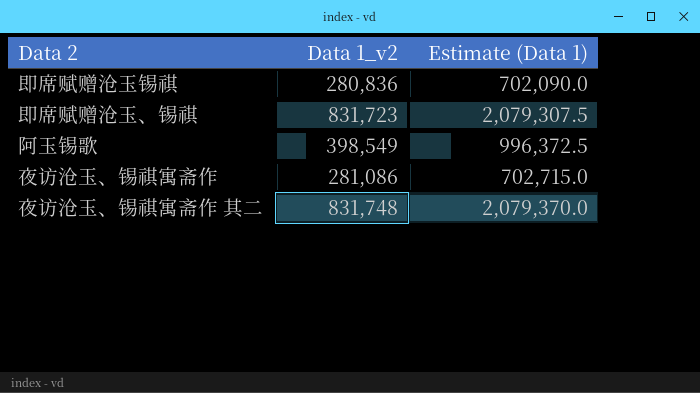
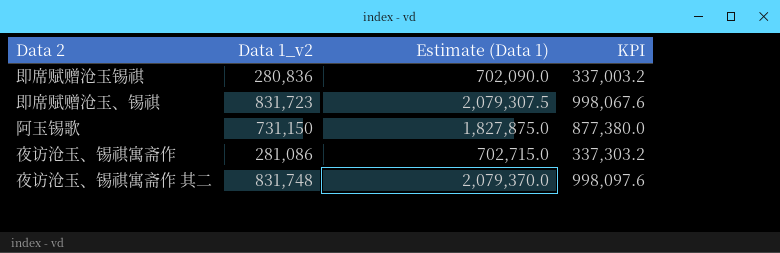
column KPI | formula: none -> [Data 1_v2] * 1.2
阿玉锡歌 | Data 1_v2: 398,549 -> 731,150
阿玉锡歌 | Estimate (Data 1): 996,372.5 -> 1,827,875.0

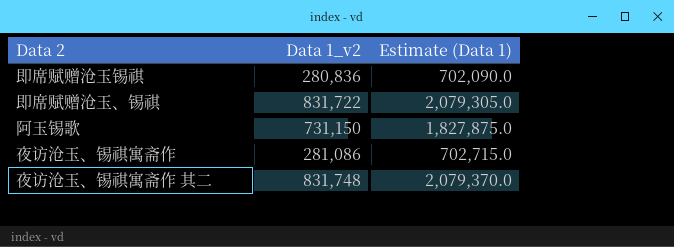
column KPI | formula: [Data 1_v2] * 1.2 -> none
即席赋赠沧玉、锡祺 | Data 1_v2: 831,723 -> 831,722
即席赋赠沧玉、锡祺 | Estimate (Data 1): 2,079,307.5 -> 2,079,305.0

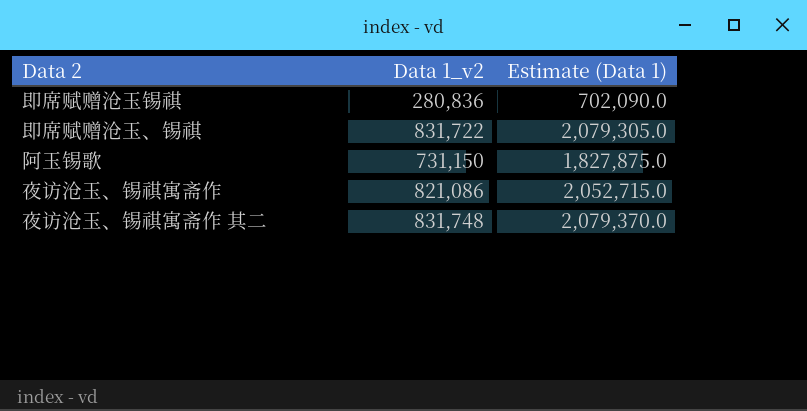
夜访沧玉、锡祺寓斋作 | Data 1_v2: 281,086 -> 821,086
夜访沧玉、锡祺寓斋作 | Estimate (Data 1): 702,715.0 -> 2,052,715.0

